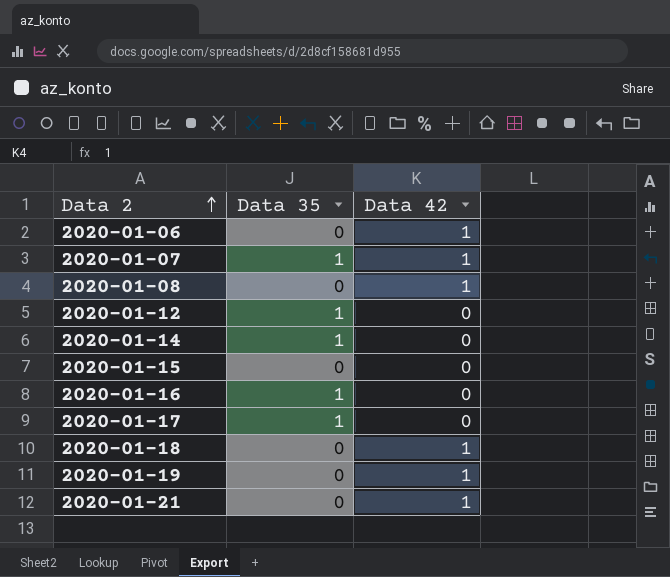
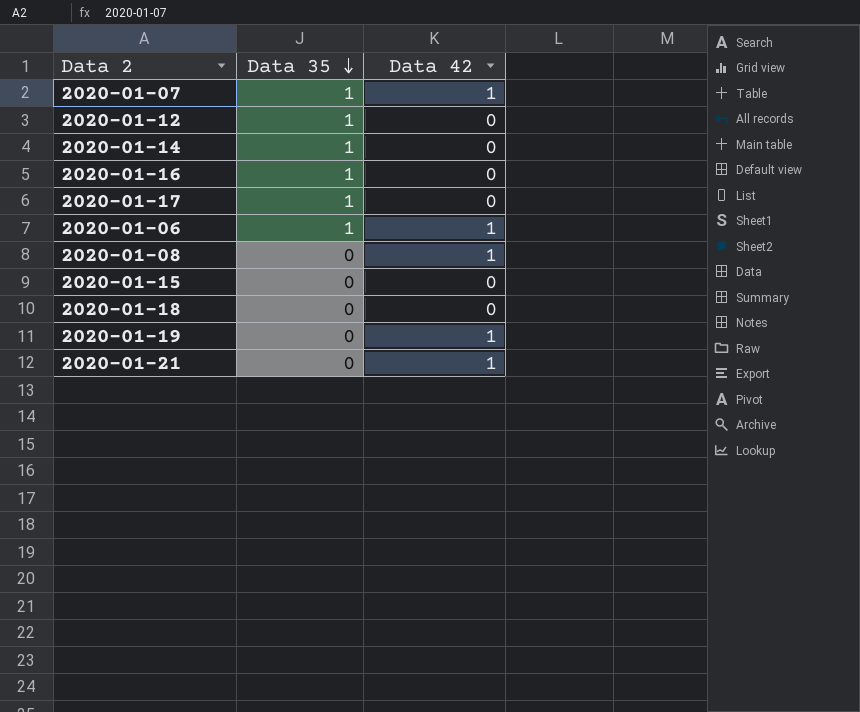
row order: Data 2 ascending -> Data 35 descending
2020-01-06 | Data 35: 0 -> 1
2020-01-18 | Data 42: 1 -> 0

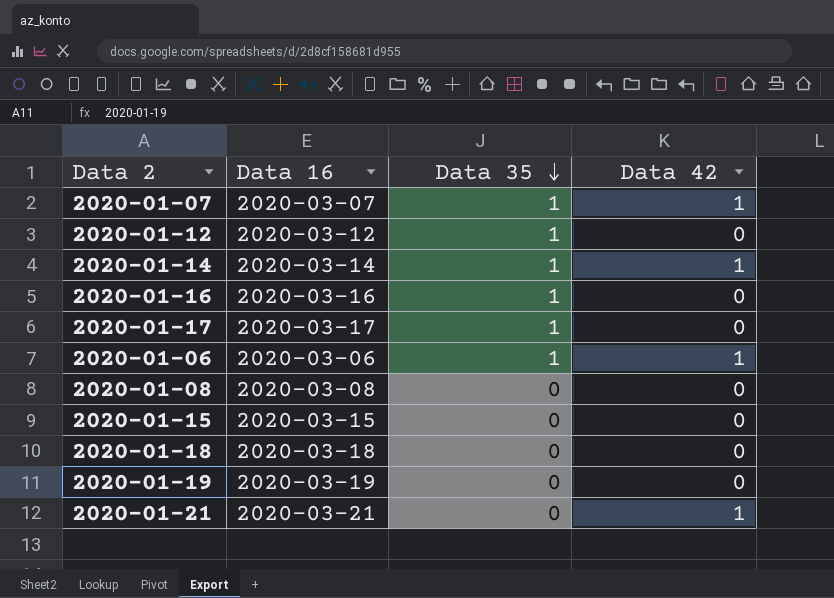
column Data 16 | position: none -> 2
2020-01-14 | Data 42: 0 -> 1
2020-01-08 | Data 42: 1 -> 0
2020-01-19 | Data 42: 1 -> 0

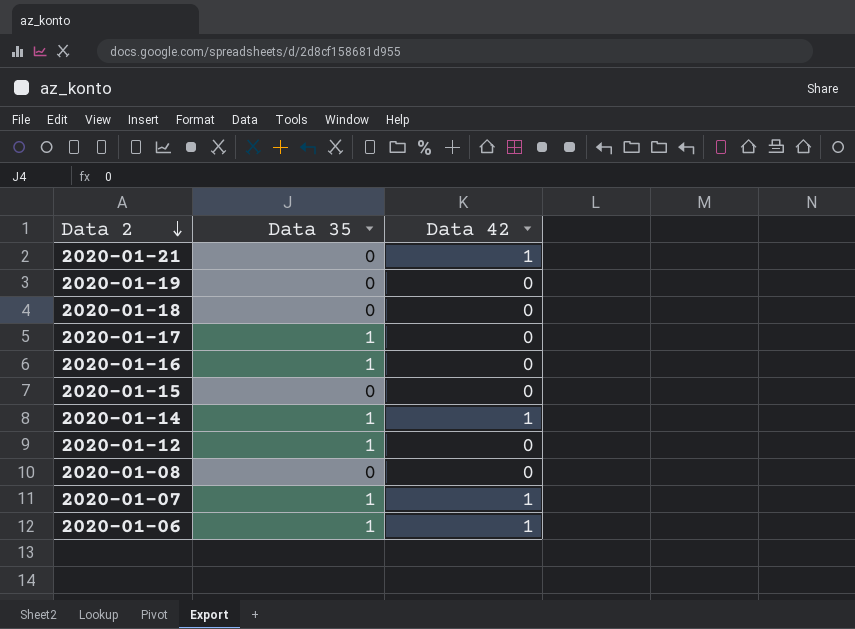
row order: Data 35 descending -> Data 2 descending
column Data 16 | position: 2 -> none

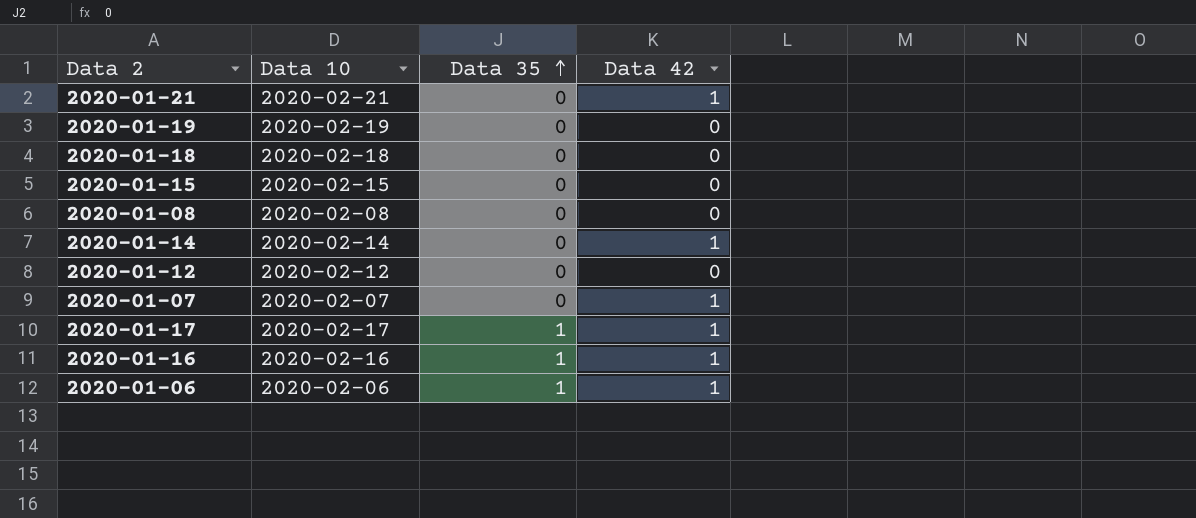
row order: Data 2 descending -> Data 35 ascending
column Data 10 | position: none -> 2
2020-01-14 | Data 35: 1 -> 0
2020-01-12 | Data 35: 1 -> 0
2020-01-07 | Data 35: 1 -> 0
2020-01-17 | Data 42: 0 -> 1
2020-01-16 | Data 42: 0 -> 1

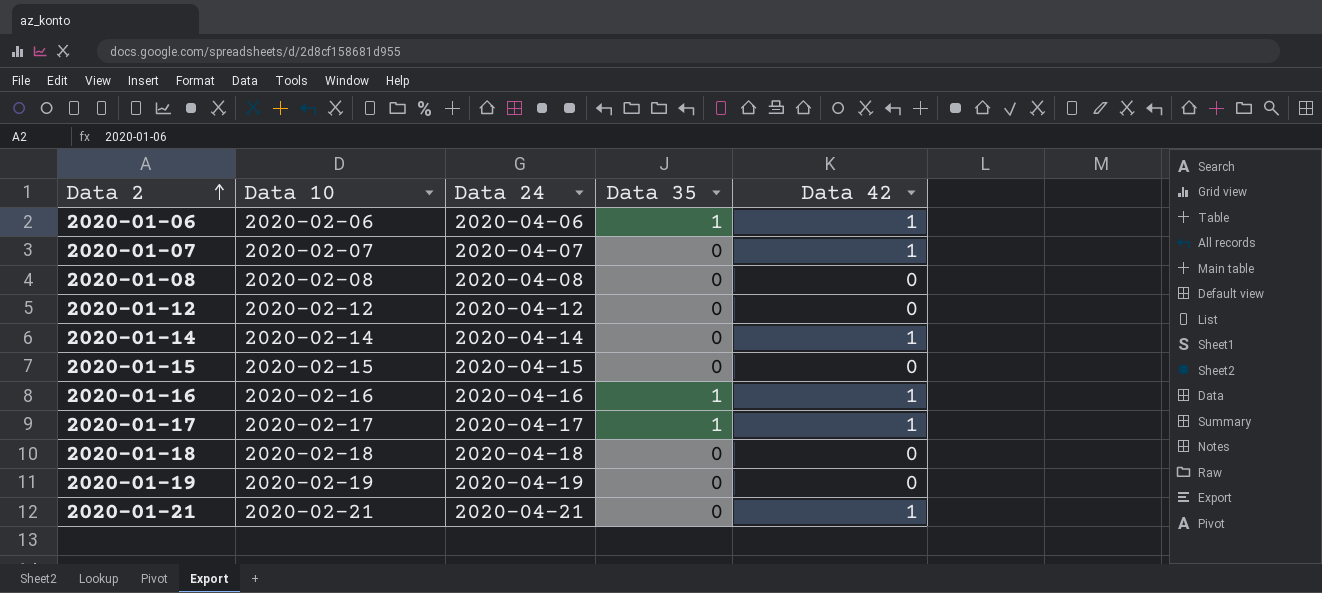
row order: Data 35 ascending -> Data 2 ascending
column Data 24 | position: none -> 3

